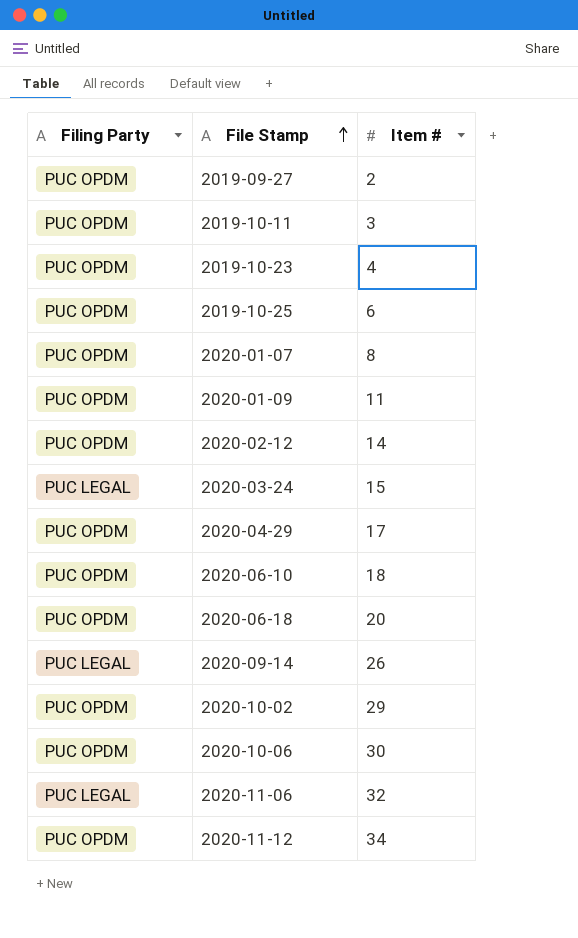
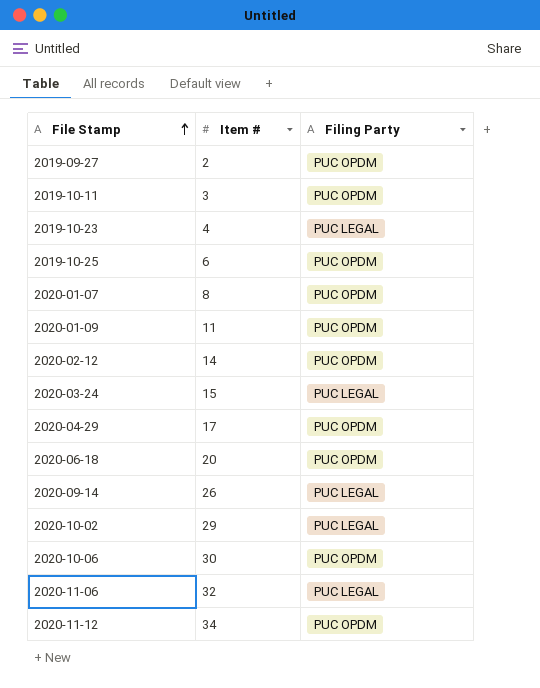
column Filing Party | position: 1 -> 3
row 2020-06-10: PUC OPDM | 18 -> none
2019-10-23 | Filing Party: PUC OPDM -> PUC LEGAL
2020-10-02 | Filing Party: PUC OPDM -> PUC LEGAL

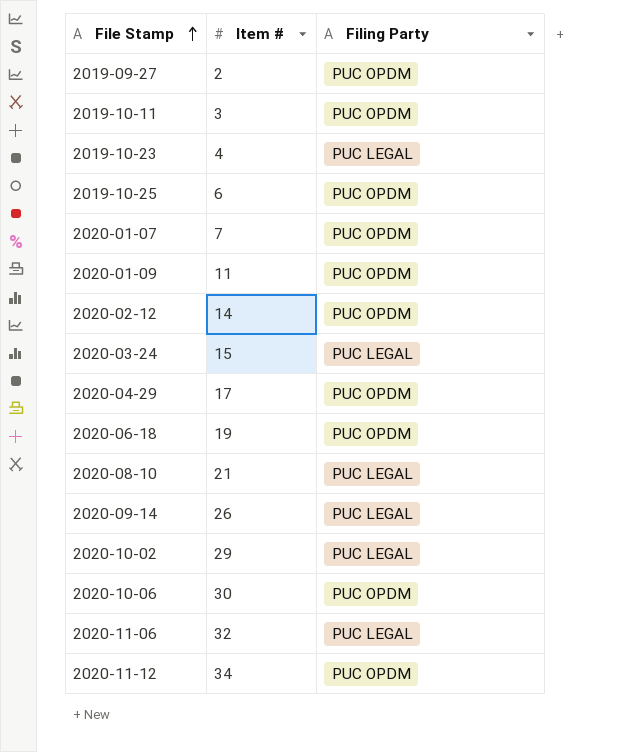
2020-01-07 | Item #: 8 -> 7
2020-06-18 | Item #: 20 -> 19
row 2020-08-10: none -> 21 | PUC LEGAL

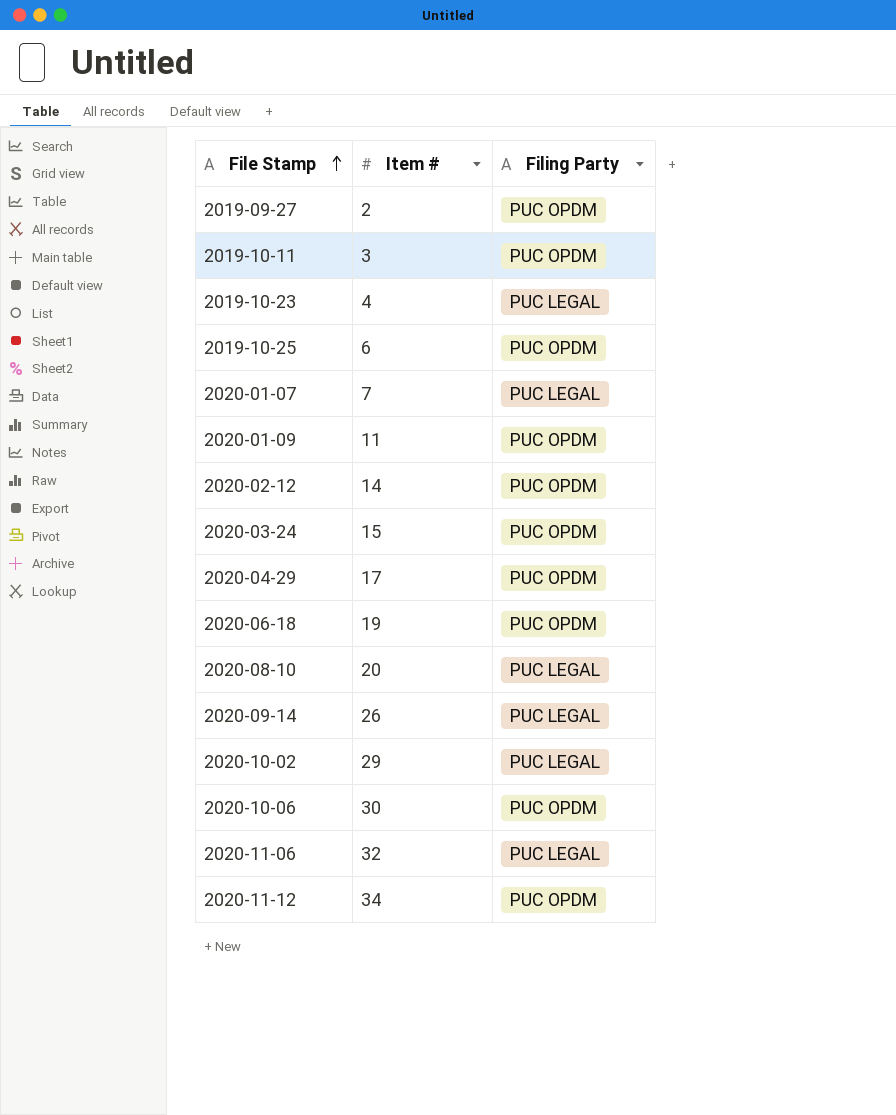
2020-01-07 | Filing Party: PUC OPDM -> PUC LEGAL
2020-03-24 | Filing Party: PUC LEGAL -> PUC OPDM
2020-08-10 | Item #: 21 -> 20

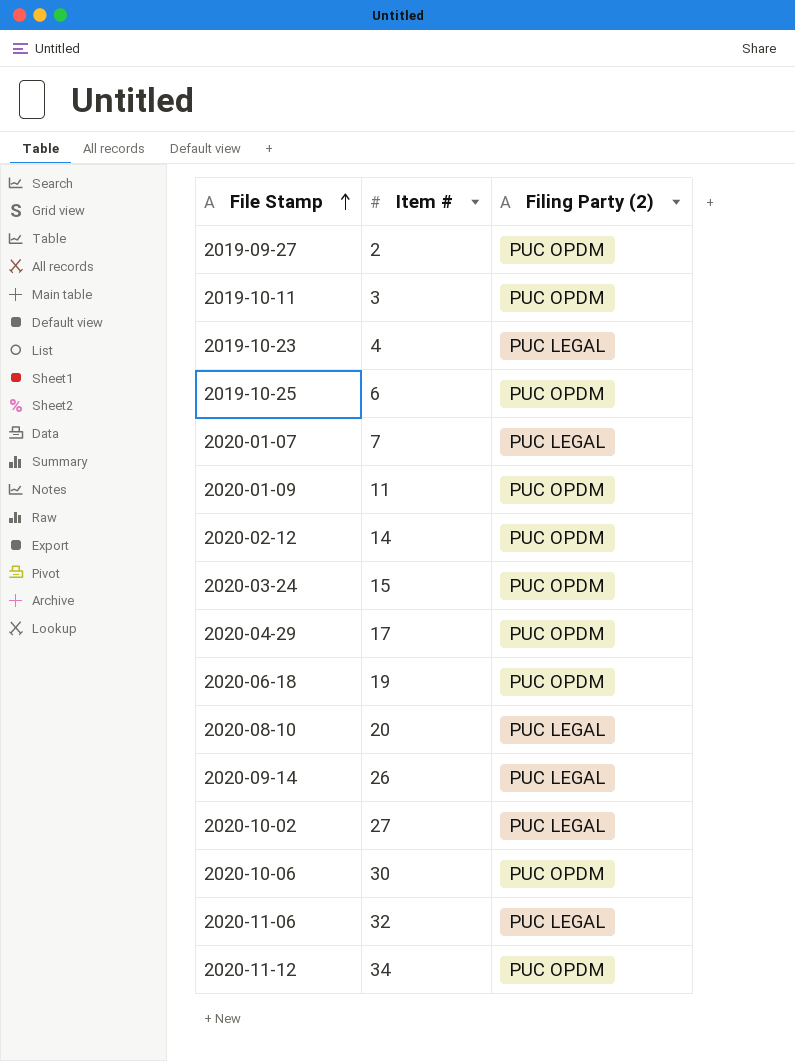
column name: Filing Party -> Filing Party (2)
2020-10-02 | Item #: 29 -> 27

